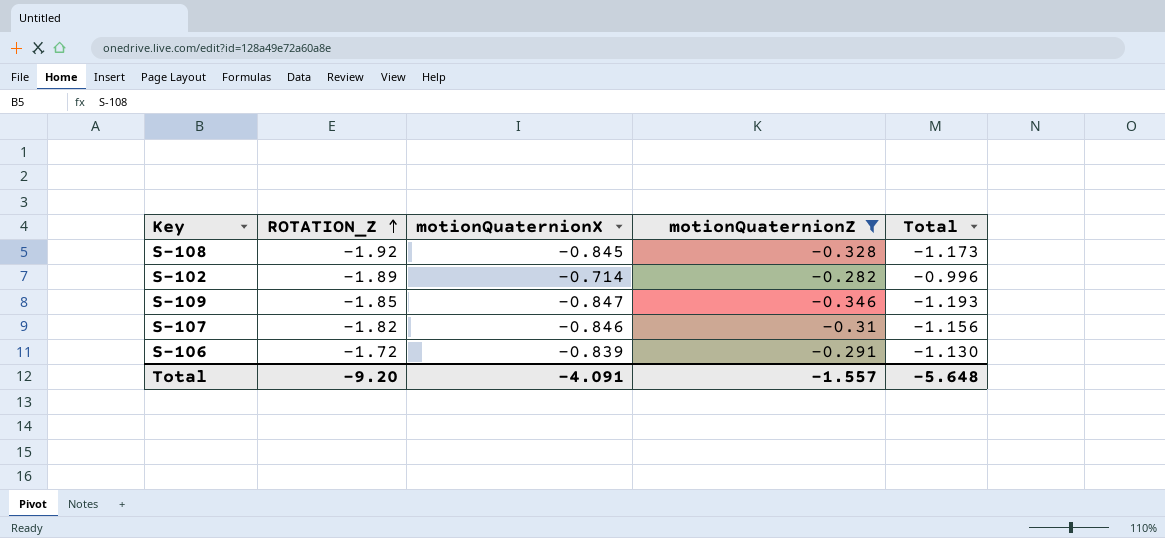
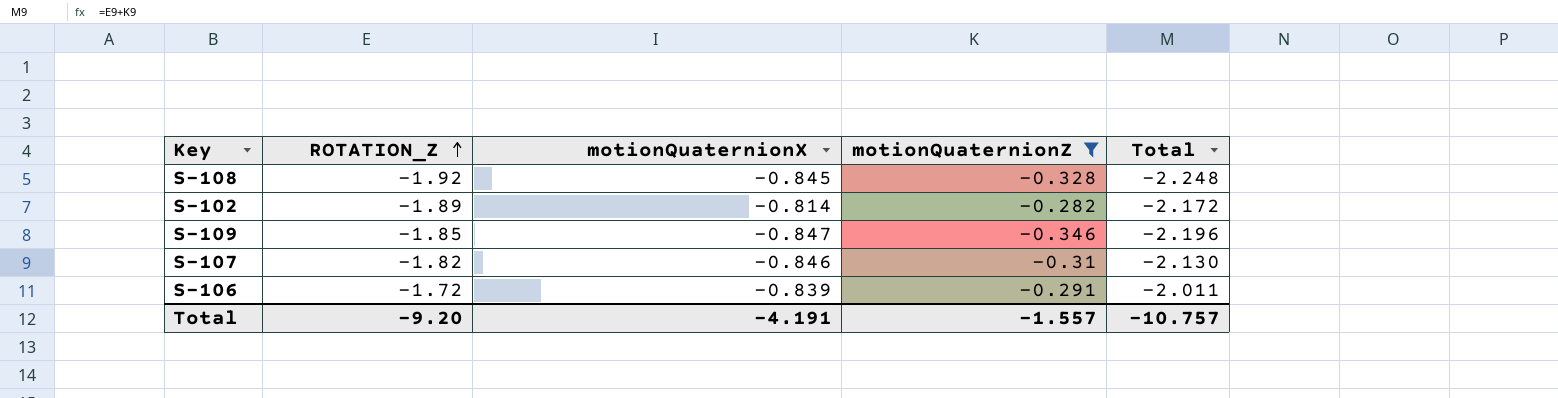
column Total | formula: [motionQuaternionX] + [motionQuaternionZ] -> [ROTATION_Z] + [motionQuaternionZ]
S-102 | motionQuaternionX: -0.714 -> -0.814
Total | motionQuaternionX: -4.091 -> -4.191
Total | Total: -5.648 -> -10.757

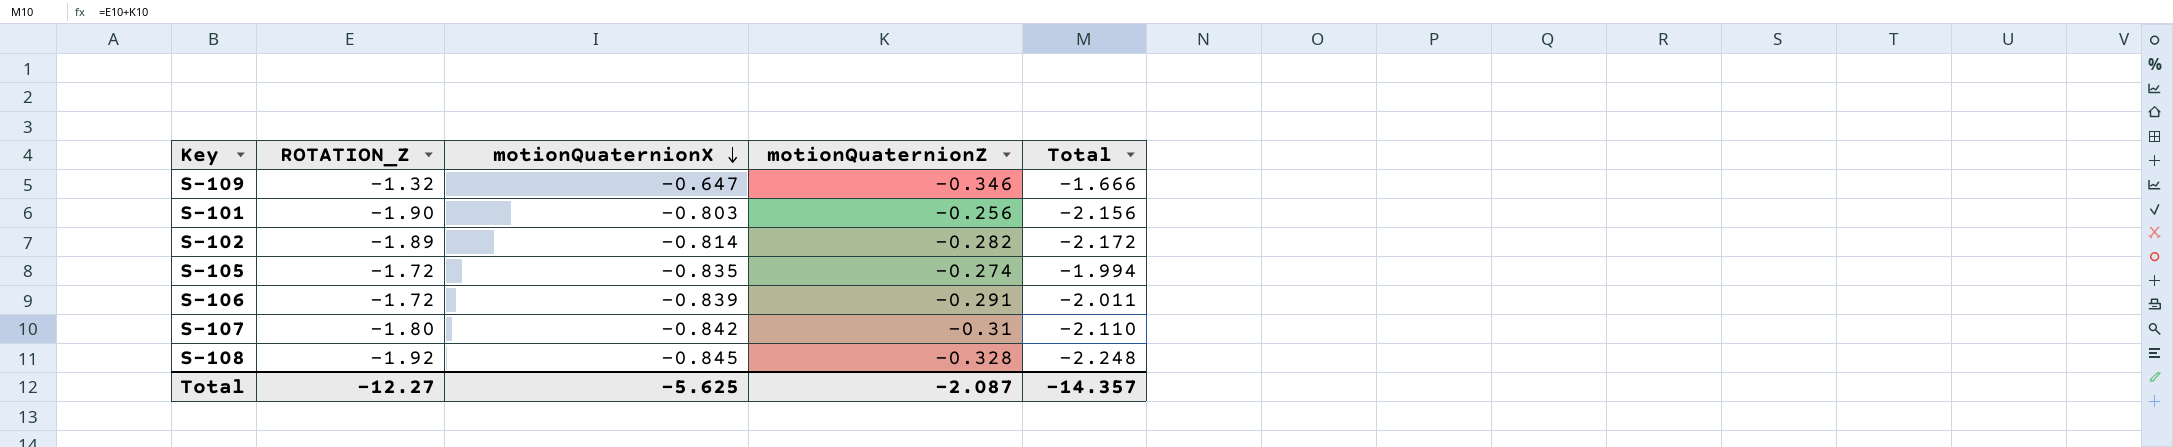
filter: motionQuaternionZ <= -0.282 -> none
row order: ROTATION_Z ascending -> motionQuaternionX descending
S-109 | ROTATION_Z: -1.85 -> -1.32
S-109 | motionQuaternionX: -0.847 -> -0.647
S-109 | Total: -2.196 -> -1.666
S-107 | ROTATION_Z: -1.82 -> -1.80
S-107 | motionQuaternionX: -0.846 -> -0.842
S-107 | Total: -2.130 -> -2.110
Total | ROTATION_Z: -9.20 -> -12.27
Total | motionQuaternionX: -4.191 -> -5.625
Total | motionQuaternionZ: -1.557 -> -2.087
Total | Total: -10.757 -> -14.357

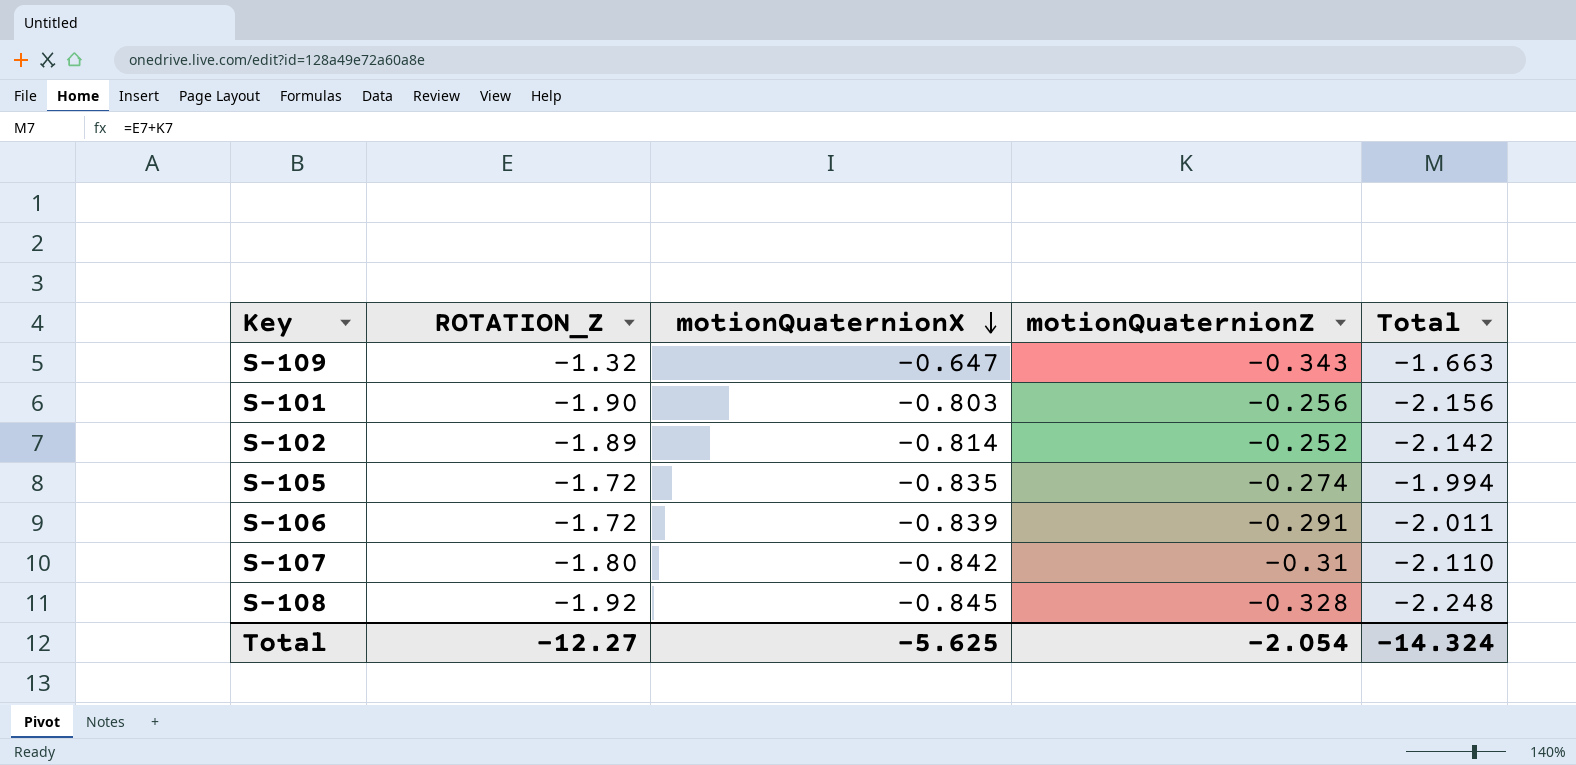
S-109 | motionQuaternionZ: -0.346 -> -0.343
S-109 | Total: -1.666 -> -1.663
S-102 | motionQuaternionZ: -0.282 -> -0.252
S-102 | Total: -2.172 -> -2.142
Total | motionQuaternionZ: -2.087 -> -2.054
Total | Total: -14.357 -> -14.324

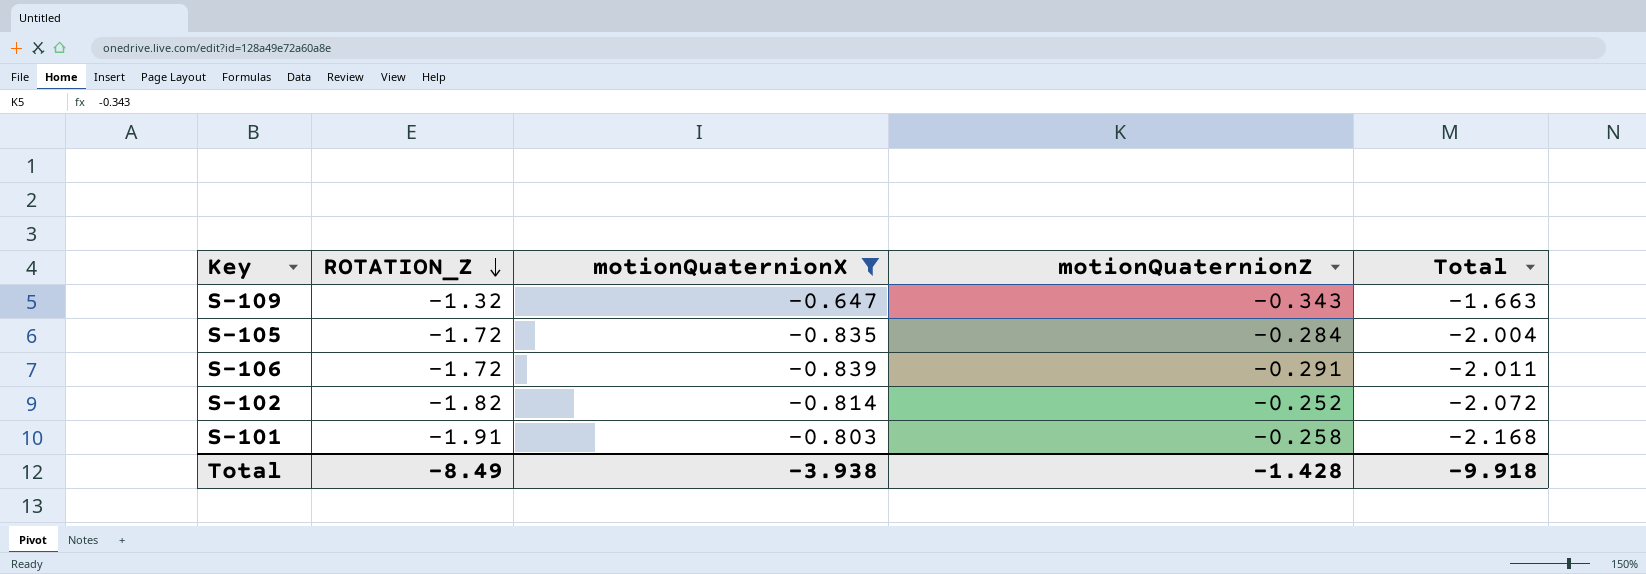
filter: none -> motionQuaternionX >= -0.839
row order: motionQuaternionX descending -> ROTATION_Z descending
S-105 | motionQuaternionZ: -0.274 -> -0.284
S-105 | Total: -1.994 -> -2.004
S-102 | ROTATION_Z: -1.89 -> -1.82
S-102 | Total: -2.142 -> -2.072
S-101 | ROTATION_Z: -1.90 -> -1.91
S-101 | motionQuaternionZ: -0.256 -> -0.258
S-101 | Total: -2.156 -> -2.168
Total | ROTATION_Z: -12.27 -> -8.49
Total | motionQuaternionX: -5.625 -> -3.938
Total | motionQuaternionZ: -2.054 -> -1.428
Total | Total: -14.324 -> -9.918

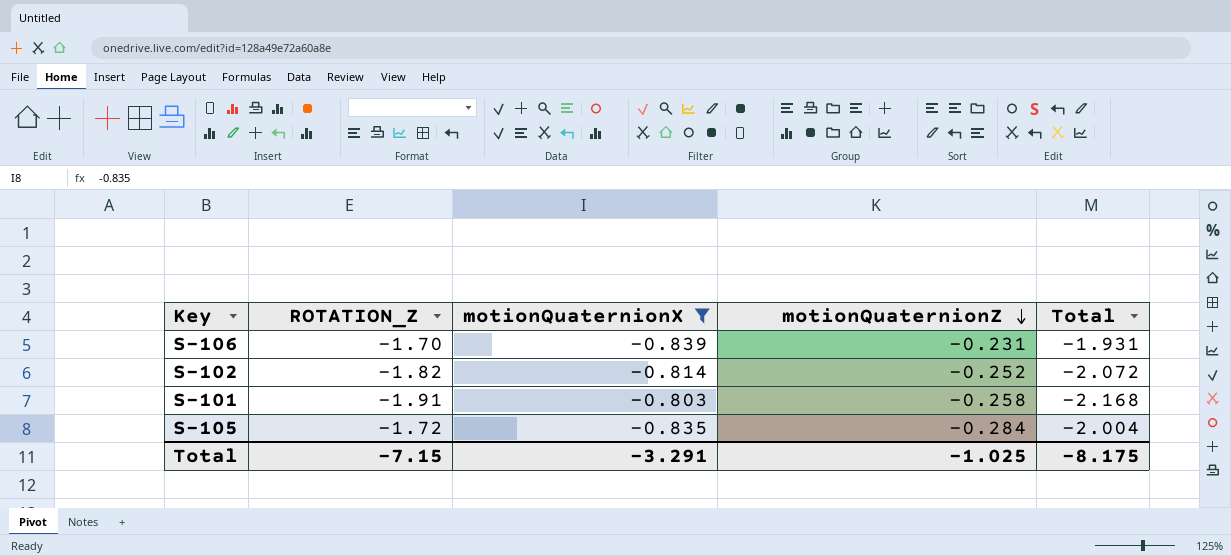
row order: ROTATION_Z descending -> motionQuaternionZ descending
row S-109: -1.32 | -0.647 | -0.343 | -1.663 -> none
S-106 | ROTATION_Z: -1.72 -> -1.70
S-106 | motionQuaternionZ: -0.291 -> -0.231
S-106 | Total: -2.011 -> -1.931
Total | ROTATION_Z: -8.49 -> -7.15
Total | motionQuaternionX: -3.938 -> -3.291
Total | motionQuaternionZ: -1.428 -> -1.025
Total | Total: -9.918 -> -8.175

